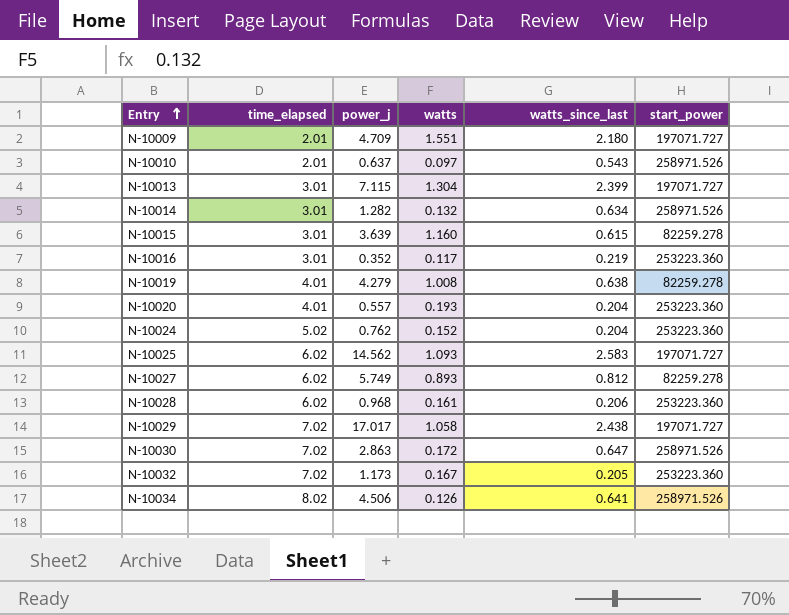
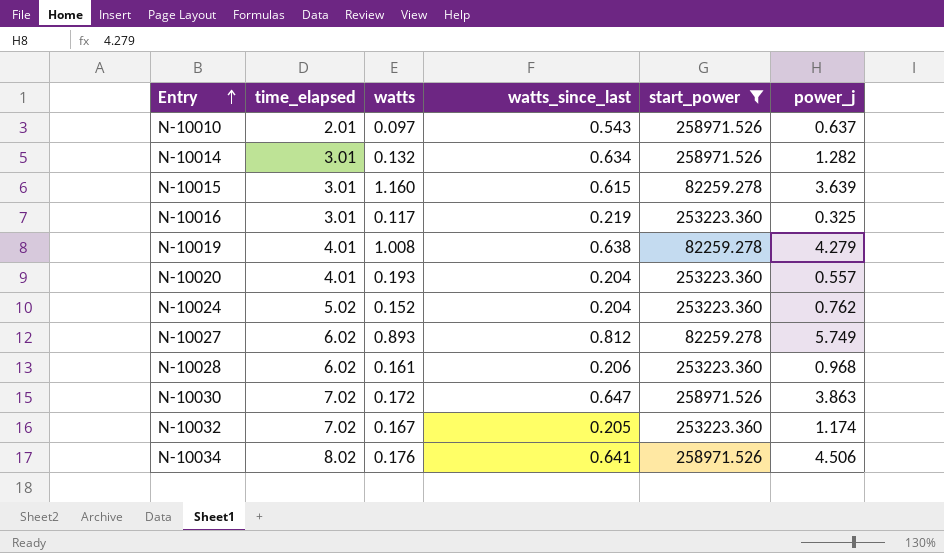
filter: none -> start_power != 197071.727
column power_j | position: 3 -> 6
N-10016 | power_j: 0.352 -> 0.325
N-10030 | power_j: 2.863 -> 3.863
N-10032 | power_j: 1.173 -> 1.174
N-10034 | watts: 0.126 -> 0.176

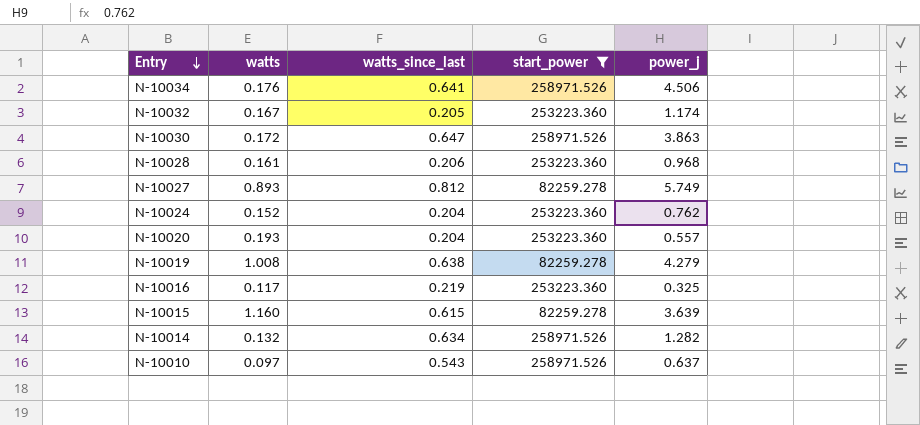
row order: Entry ascending -> Entry descending
column time_elapsed | position: 2 -> none

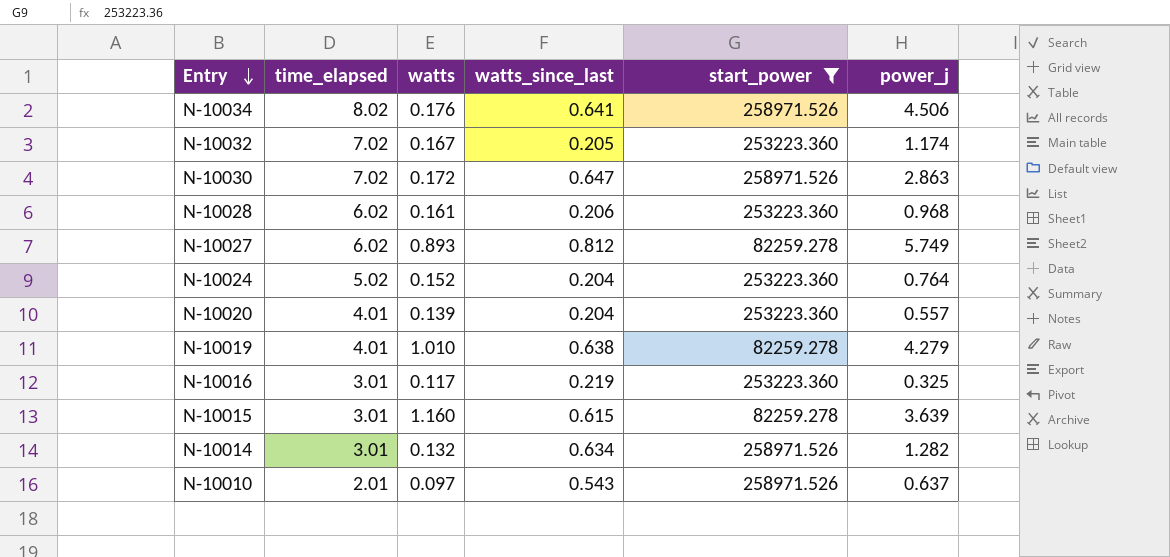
column time_elapsed | position: none -> 2
N-10030 | power_j: 3.863 -> 2.863
N-10024 | power_j: 0.762 -> 0.764
N-10020 | watts: 0.193 -> 0.139
N-10019 | watts: 1.008 -> 1.010

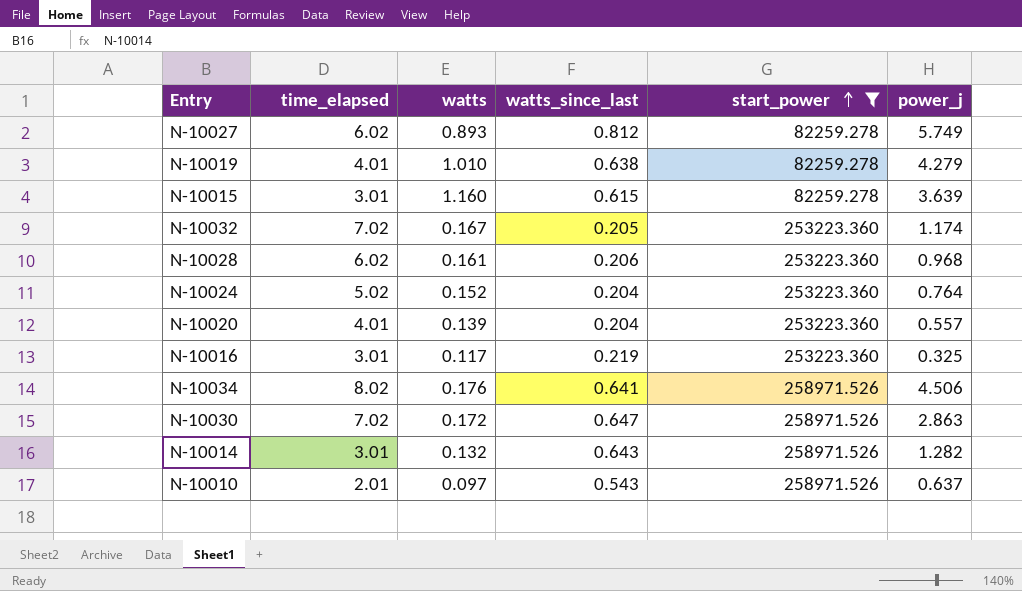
row order: Entry descending -> start_power ascending
N-10014 | watts_since_last: 0.634 -> 0.643

